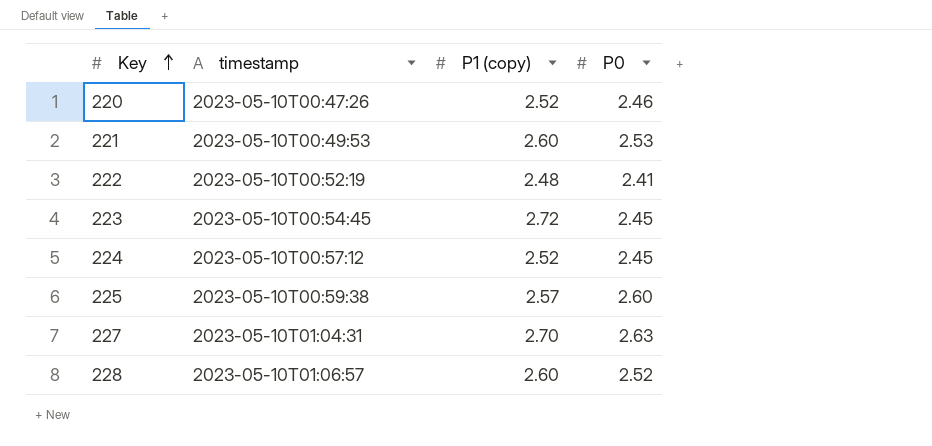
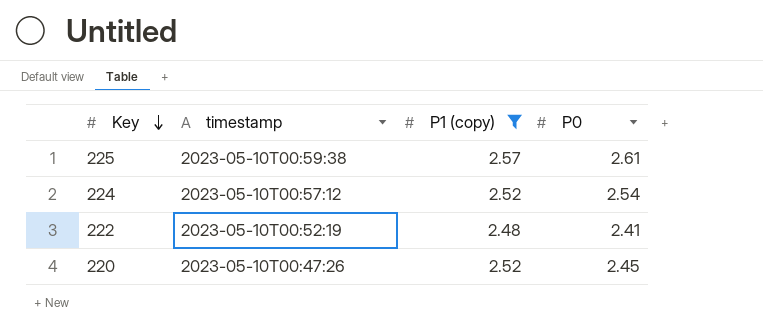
filter: none -> P1 (copy) <= 2.57
row order: Key ascending -> Key descending
225 | P0: 2.60 -> 2.61
224 | P0: 2.45 -> 2.54
220 | P0: 2.46 -> 2.45

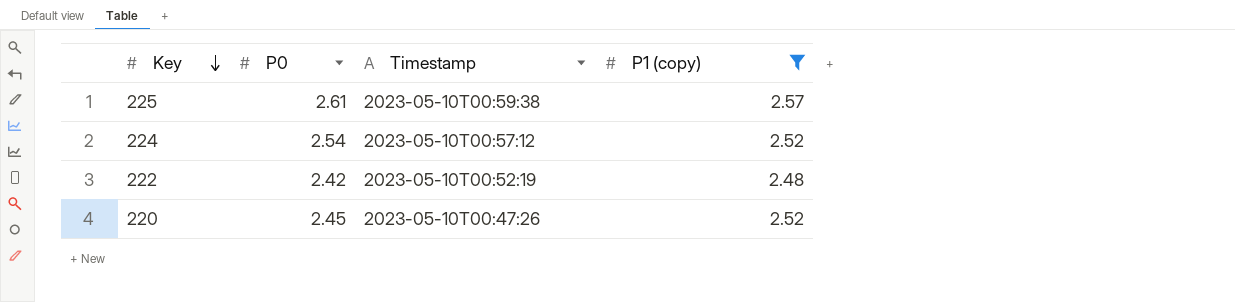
column P0 | position: 4 -> 2
column name: timestamp -> Timestamp
222 | P0: 2.41 -> 2.42

